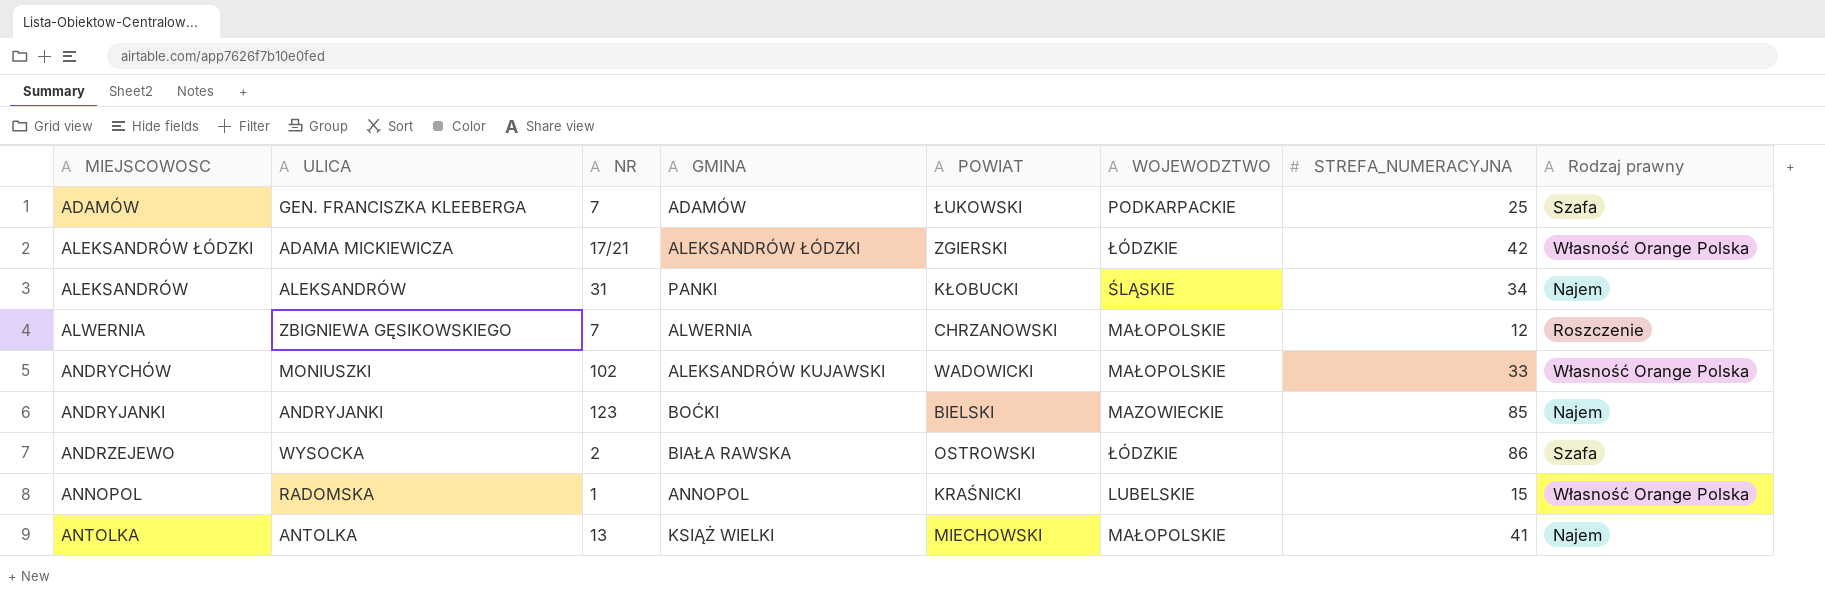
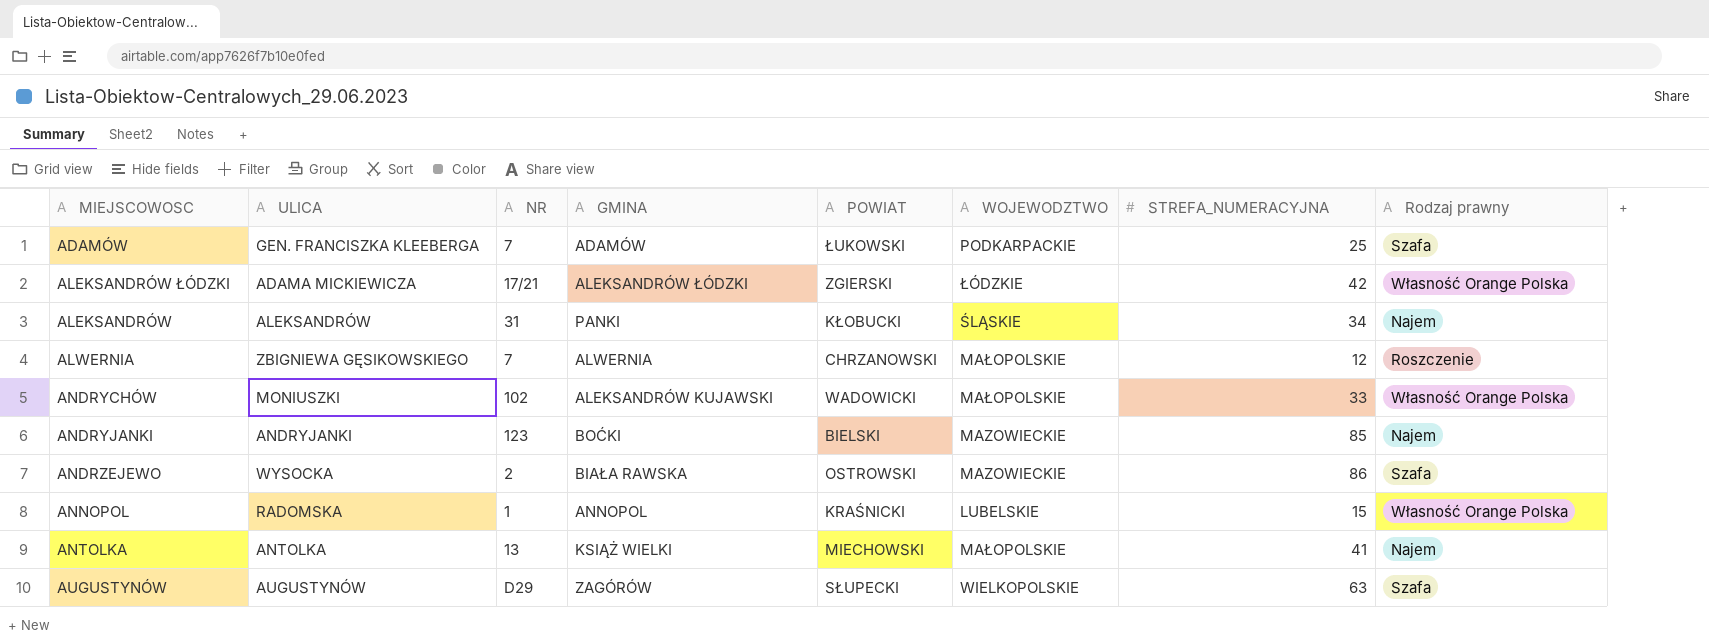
ANDRZEJEWO | WOJEWODZTWO: ŁÓDZKIE -> MAZOWIECKIE
row AUGUSTYNÓW: none -> AUGUSTYNÓW | D29 | ZAGÓRÓW | SŁUPECKI | WIELKOPOLSKIE | 63 | Szafa

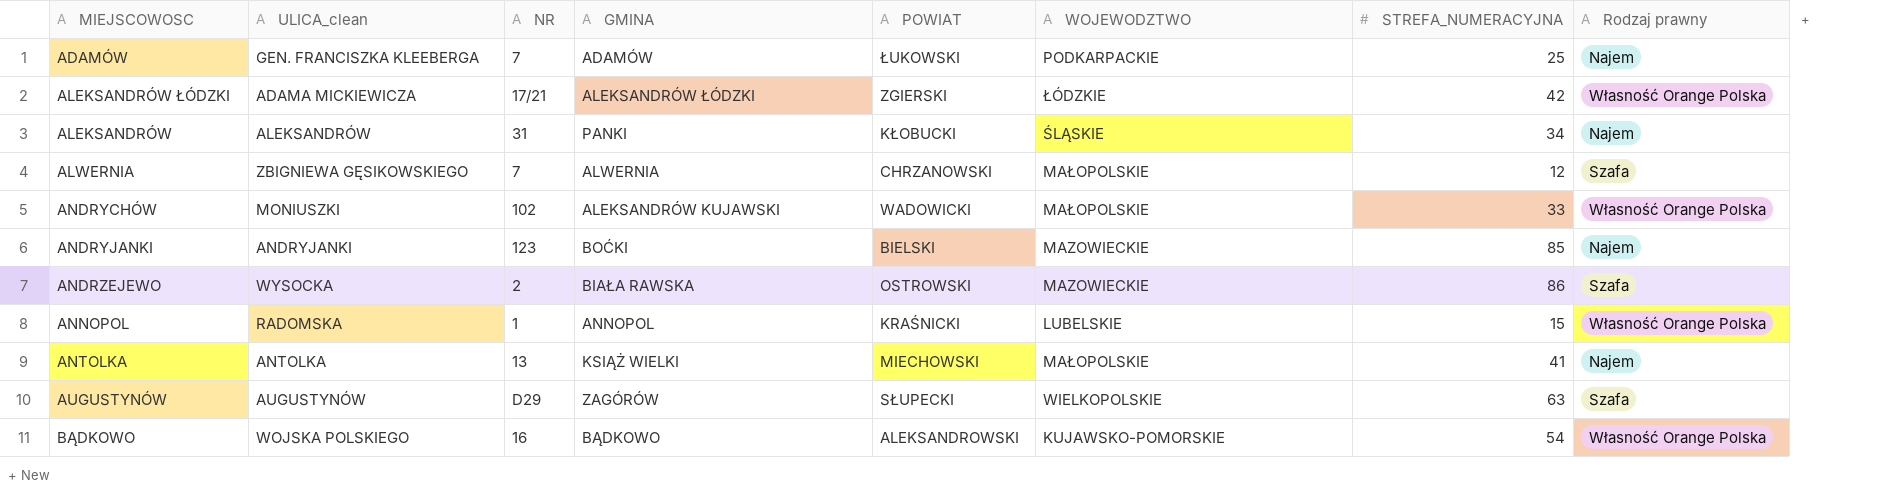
column name: ULICA -> ULICA_clean
ADAMÓW | Rodzaj prawny: Szafa -> Najem
ALWERNIA | Rodzaj prawny: Roszczenie -> Szafa
row BĄDKOWO: none -> WOJSKA POLSKIEGO | 16 | BĄDKOWO | ALEKSANDROWSKI | KUJAWSKO-POMORSKIE | 54 | Własność Orange Polska

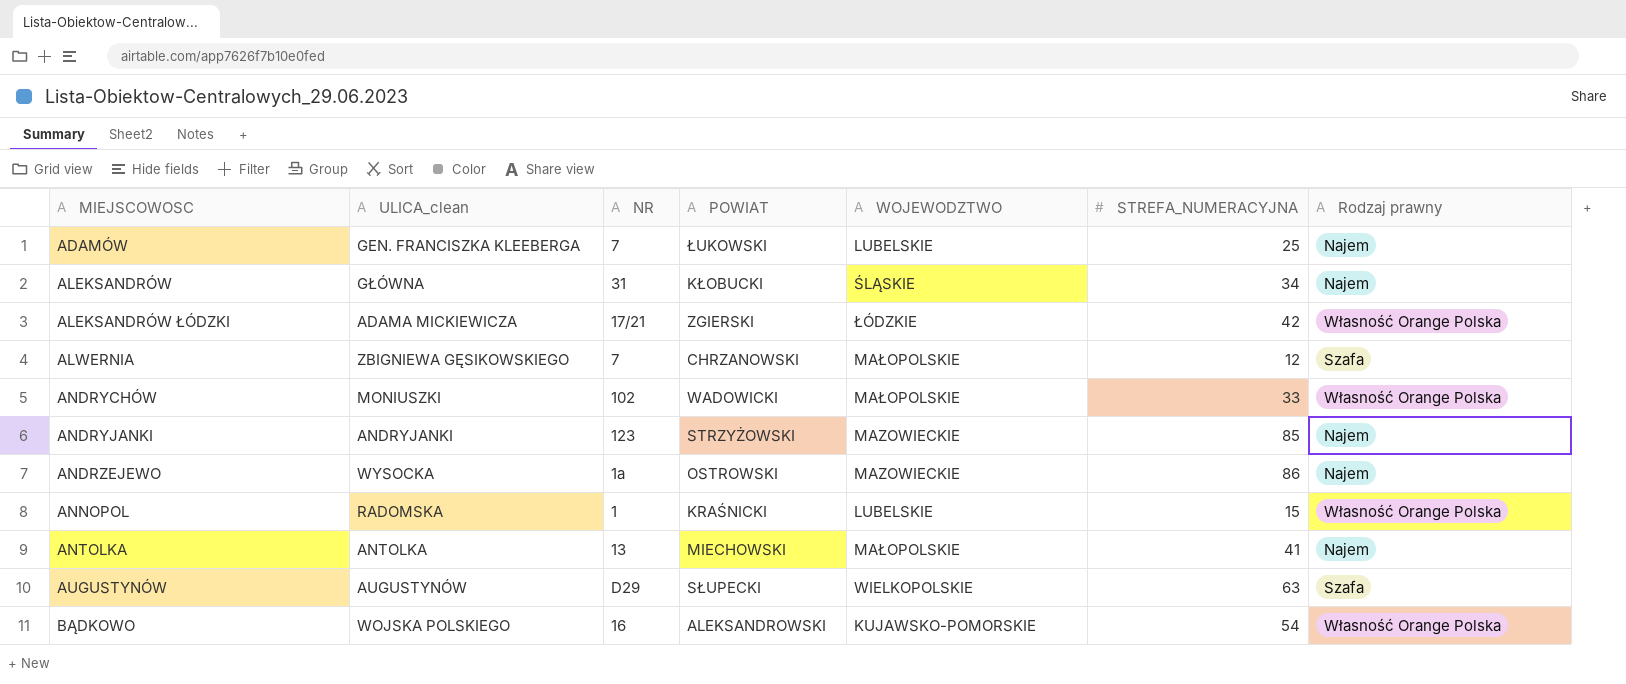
row order: none -> MIEJSCOWOSC ascending
column GMINA | position: 4 -> none
ADAMÓW | WOJEWODZTWO: PODKARPACKIE -> LUBELSKIE
ALEKSANDRÓW | ULICA_clean: ALEKSANDRÓW -> GŁÓWNA
ANDRYJANKI | POWIAT: BIELSKI -> STRZYŻOWSKI
ANDRZEJEWO | NR: 2 -> 1a
ANDRZEJEWO | Rodzaj prawny: Szafa -> Najem

